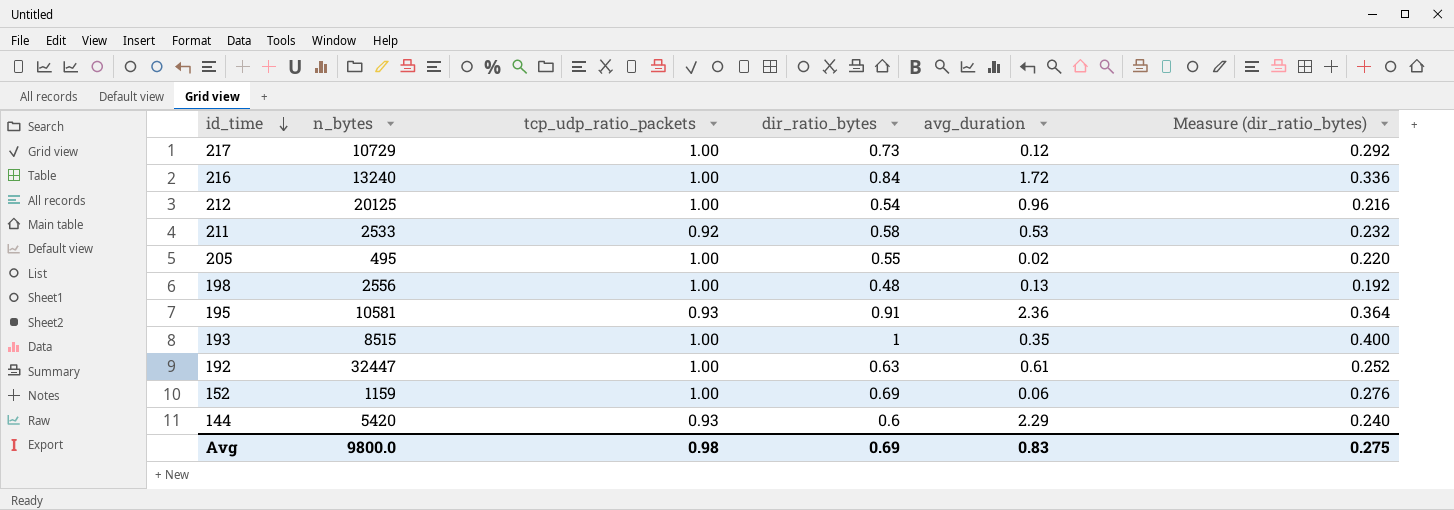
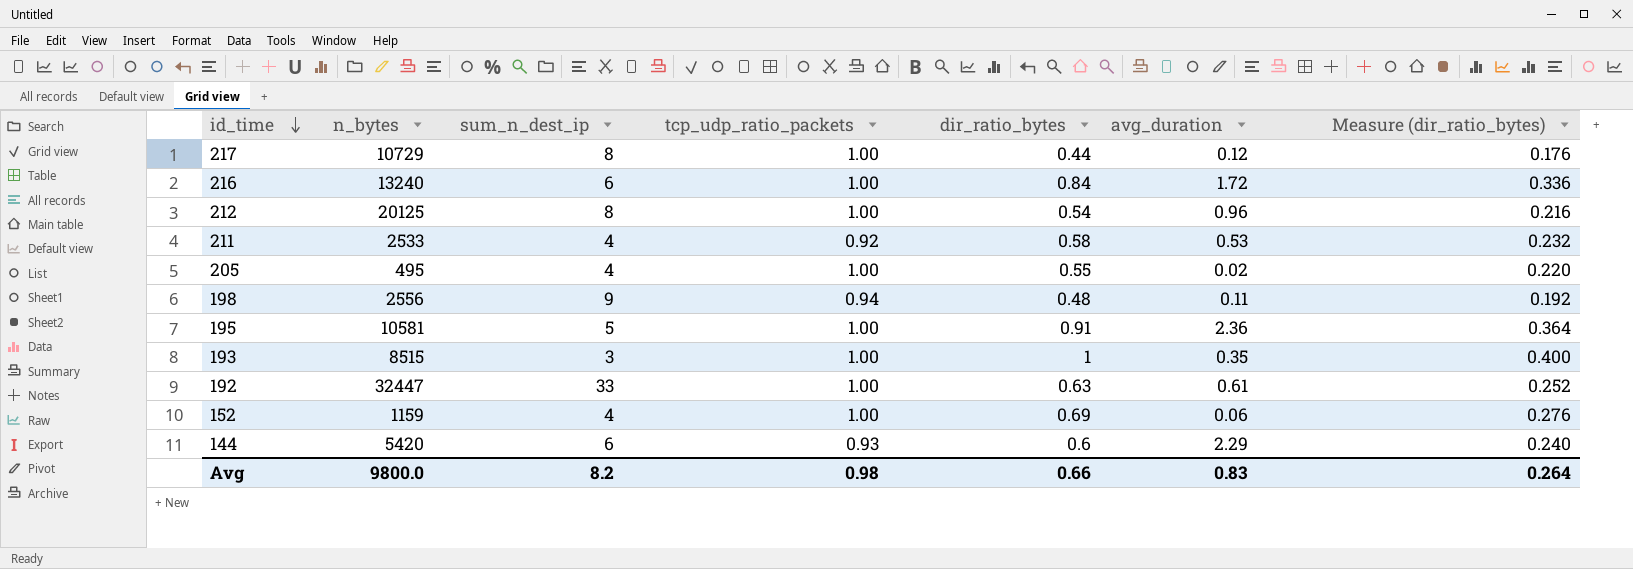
column sum_n_dest_ip | position: none -> 3
217 | dir_ratio_bytes: 0.73 -> 0.44
217 | Measure (dir_ratio_bytes): 0.292 -> 0.176
198 | tcp_udp_ratio_packets: 1.00 -> 0.94
198 | avg_duration: 0.13 -> 0.11
195 | tcp_udp_ratio_packets: 0.93 -> 1.00
Avg | dir_ratio_bytes: 0.69 -> 0.66
Avg | Measure (dir_ratio_bytes): 0.275 -> 0.264

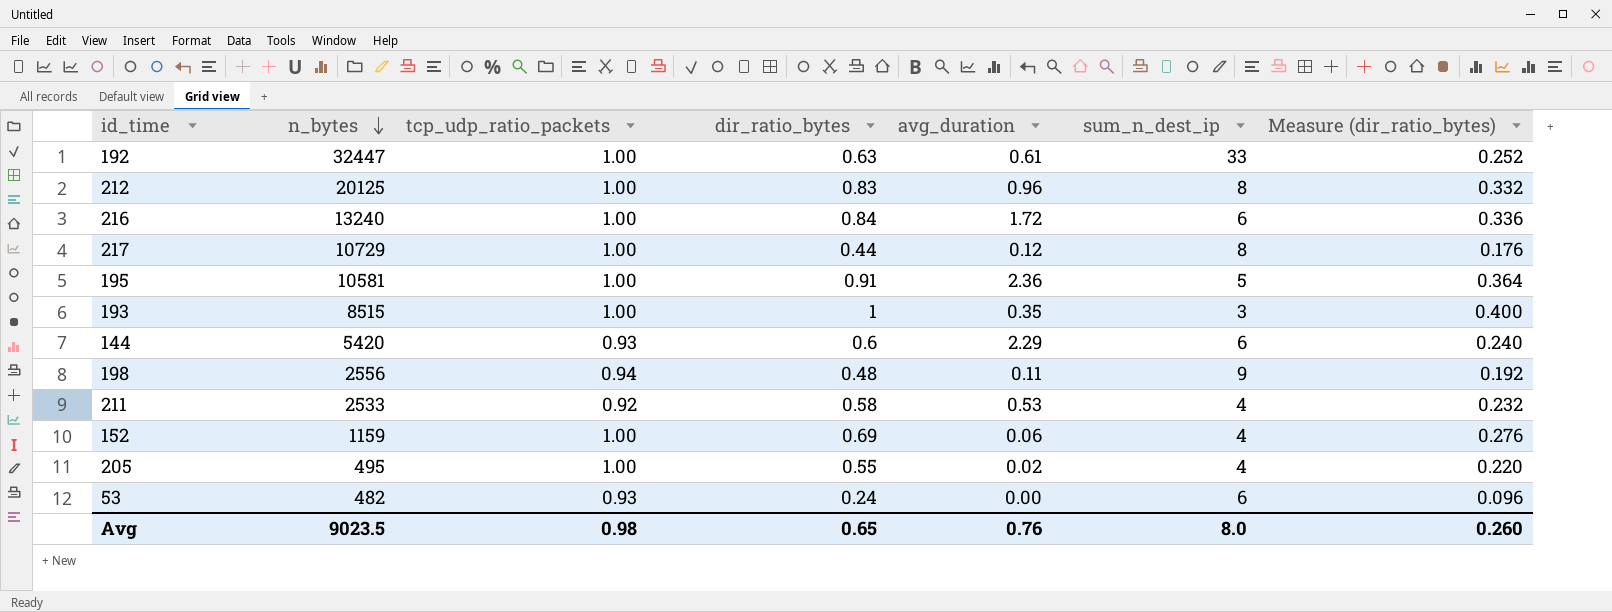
row order: id_time descending -> n_bytes descending
column sum_n_dest_ip | position: 3 -> 6
212 | dir_ratio_bytes: 0.54 -> 0.83
212 | Measure (dir_ratio_bytes): 0.216 -> 0.332
row 53: none -> 482 | 0.93 | 0.24 | 0.00 | 6 | 0.096
Avg | n_bytes: 9800.0 -> 9023.5
Avg | dir_ratio_bytes: 0.66 -> 0.65
Avg | avg_duration: 0.83 -> 0.76
Avg | sum_n_dest_ip: 8.2 -> 8.0
Avg | Measure (dir_ratio_bytes): 0.264 -> 0.260

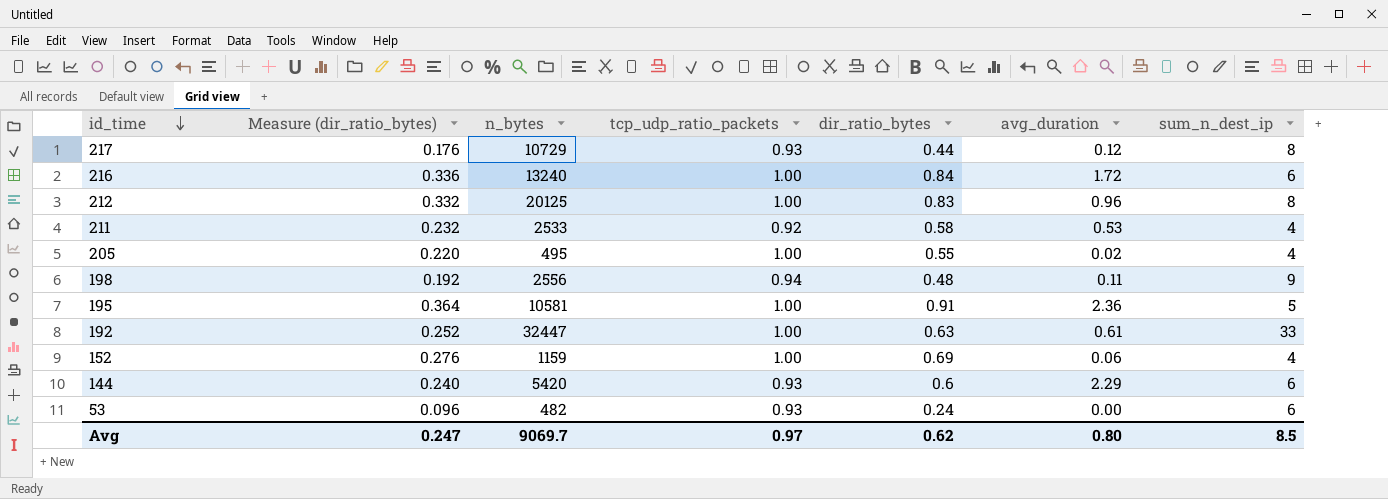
row order: n_bytes descending -> id_time descending
column Measure (dir_ratio_bytes) | position: 7 -> 2
row 193: 8515 | 1.00 | 1 | 0.35 | 3 | 0.400 -> none
217 | tcp_udp_ratio_packets: 1.00 -> 0.93
Avg | Measure (dir_ratio_bytes): 0.260 -> 0.247
Avg | n_bytes: 9023.5 -> 9069.7
Avg | tcp_udp_ratio_packets: 0.98 -> 0.97
Avg | dir_ratio_bytes: 0.65 -> 0.62
Avg | avg_duration: 0.76 -> 0.80
Avg | sum_n_dest_ip: 8.0 -> 8.5

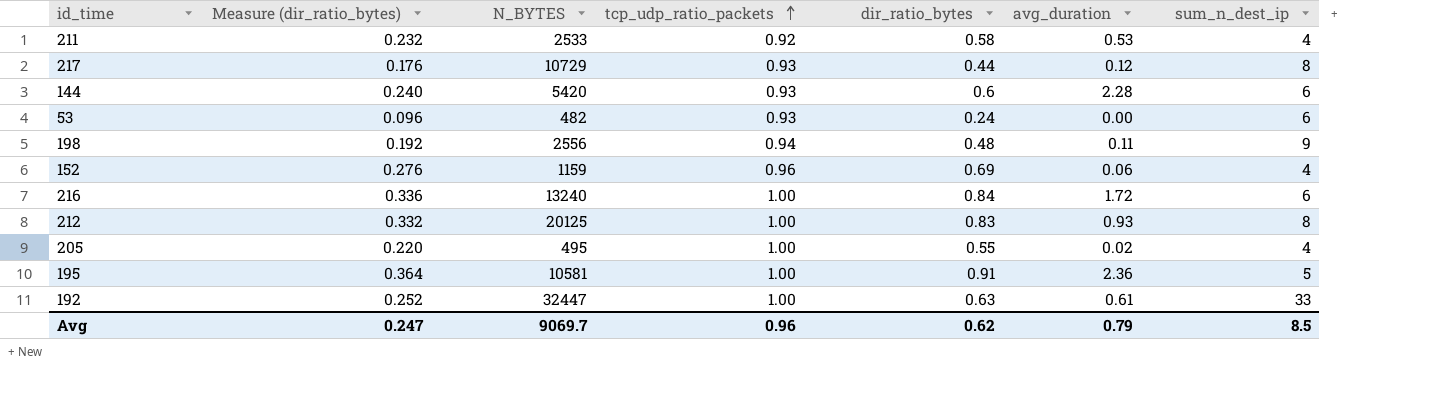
row order: id_time descending -> tcp_udp_ratio_packets ascending
column name: n_bytes -> N_BYTES
144 | avg_duration: 2.29 -> 2.28
152 | tcp_udp_ratio_packets: 1.00 -> 0.96
212 | avg_duration: 0.96 -> 0.93
Avg | tcp_udp_ratio_packets: 0.97 -> 0.96
Avg | avg_duration: 0.80 -> 0.79

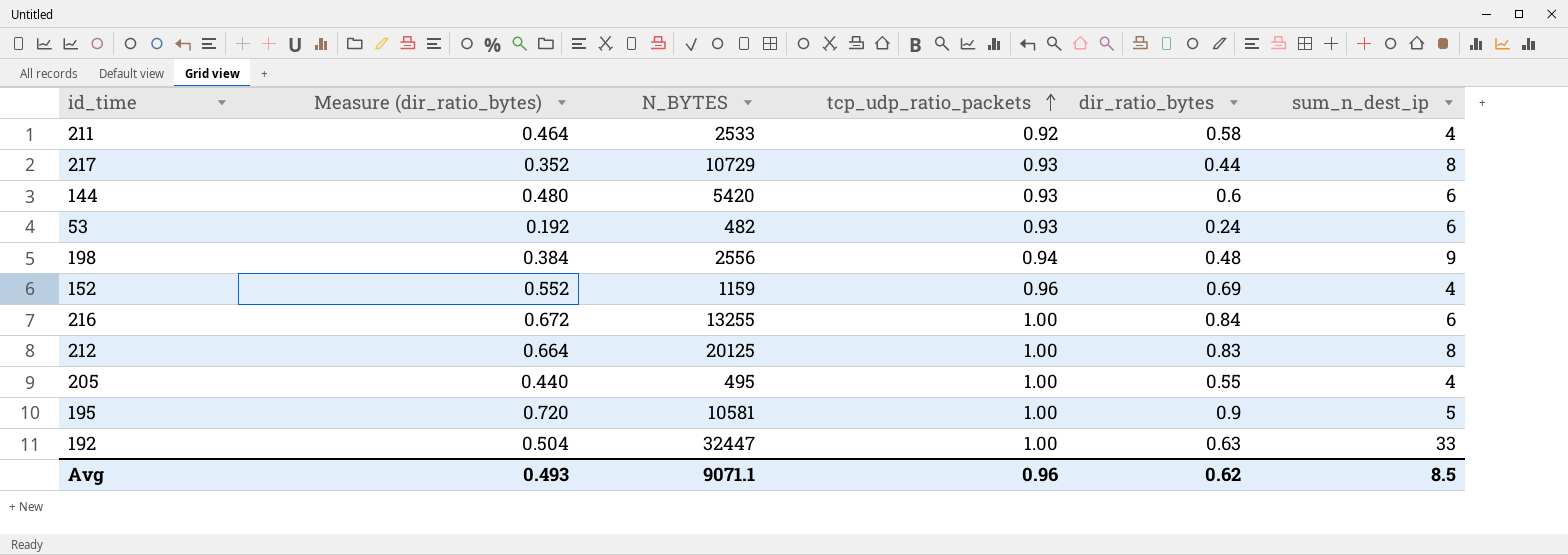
column avg_duration | position: 6 -> none
column Measure (dir_ratio_bytes) | formula: [dir_ratio_bytes] * 0.4 -> [dir_ratio_bytes] * 0.8
216 | N_BYTES: 13240 -> 13255
195 | dir_ratio_bytes: 0.91 -> 0.9
Avg | Measure (dir_ratio_bytes): 0.247 -> 0.493
Avg | N_BYTES: 9069.7 -> 9071.1

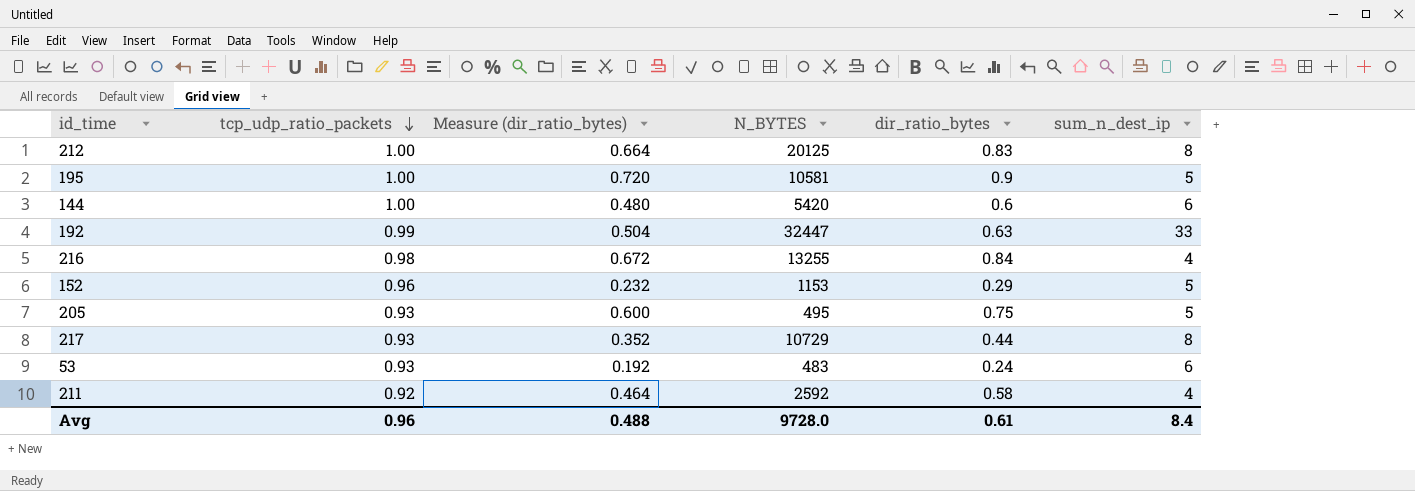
row order: tcp_udp_ratio_packets ascending -> tcp_udp_ratio_packets descending
column tcp_udp_ratio_packets | position: 4 -> 2
row 198: 0.384 | 2556 | 0.94 | 0.48 | 9 -> none
144 | tcp_udp_ratio_packets: 0.93 -> 1.00
192 | tcp_udp_ratio_packets: 1.00 -> 0.99
216 | tcp_udp_ratio_packets: 1.00 -> 0.98
216 | sum_n_dest_ip: 6 -> 4
152 | Measure (dir_ratio_bytes): 0.552 -> 0.232
152 | N_BYTES: 1159 -> 1153
152 | dir_ratio_bytes: 0.69 -> 0.29
152 | sum_n_dest_ip: 4 -> 5
205 | tcp_udp_ratio_packets: 1.00 -> 0.93
205 | Measure (dir_ratio_bytes): 0.440 -> 0.600
205 | dir_ratio_bytes: 0.55 -> 0.75
205 | sum_n_dest_ip: 4 -> 5
53 | N_BYTES: 482 -> 483
211 | N_BYTES: 2533 -> 2592
Avg | Measure (dir_ratio_bytes): 0.493 -> 0.488
Avg | N_BYTES: 9071.1 -> 9728.0
Avg | dir_ratio_bytes: 0.62 -> 0.61
Avg | sum_n_dest_ip: 8.5 -> 8.4

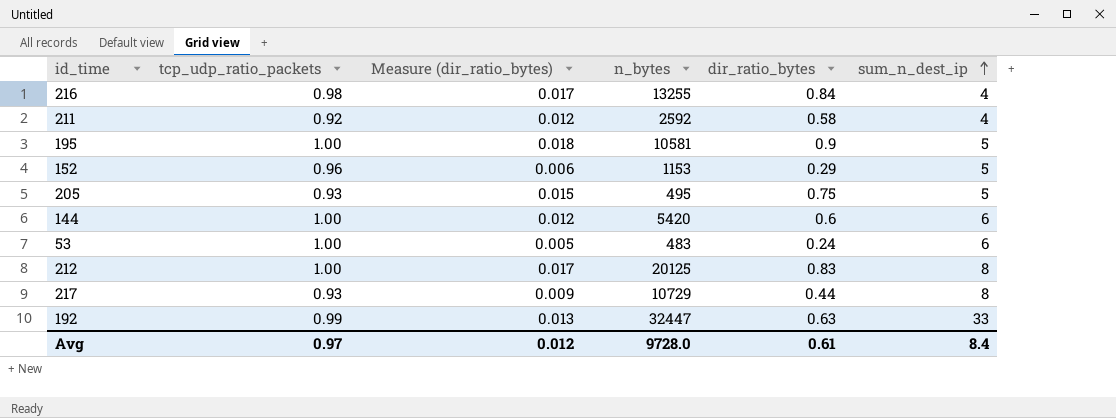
row order: tcp_udp_ratio_packets descending -> sum_n_dest_ip ascending
column Measure (dir_ratio_bytes) | formula: [dir_ratio_bytes] * 0.8 -> [dir_ratio_bytes] * 0.02
column name: N_BYTES -> n_bytes
53 | tcp_udp_ratio_packets: 0.93 -> 1.00
Avg | tcp_udp_ratio_packets: 0.96 -> 0.97
Avg | Measure (dir_ratio_bytes): 0.488 -> 0.012

